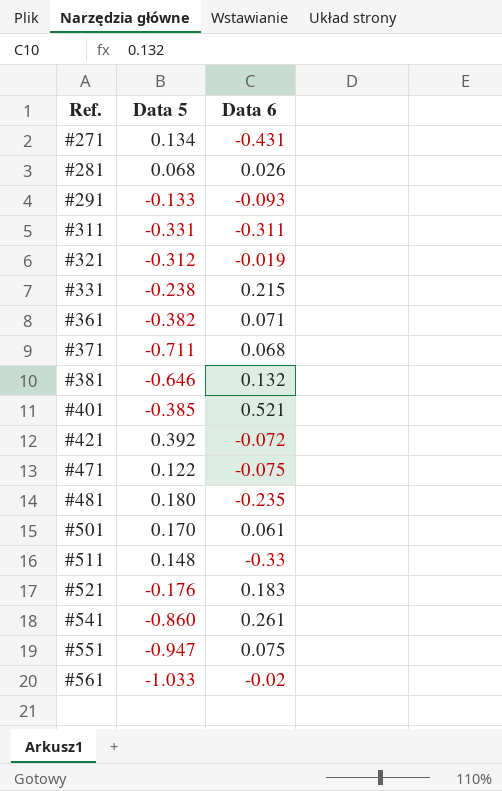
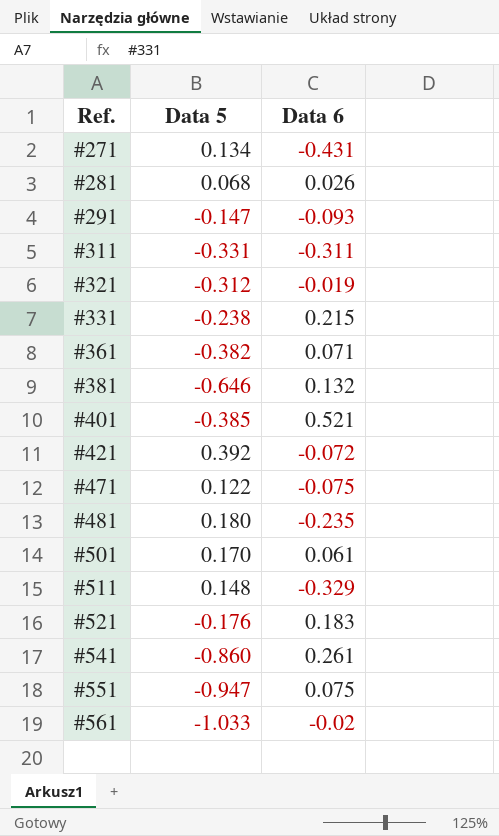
row #371: -0.711 | 0.068 -> none
#291 | Data 5: -0.133 -> -0.147
#511 | Data 6: -0.33 -> -0.329

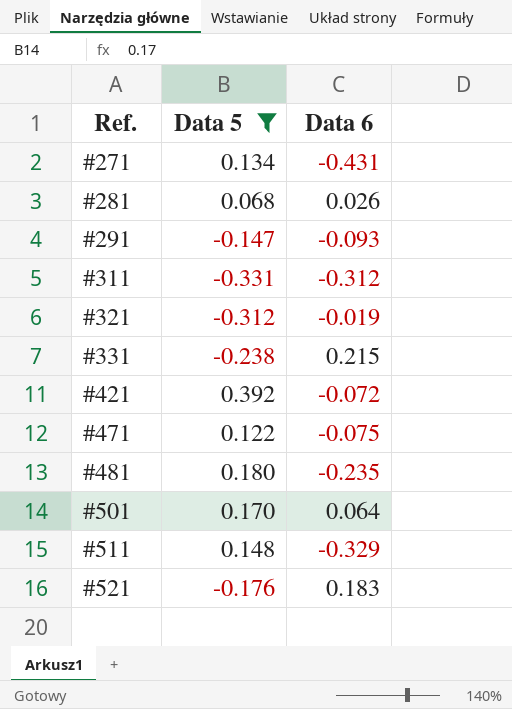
filter: none -> Data 5 >= -0.331
#311 | Data 6: -0.311 -> -0.312
#501 | Data 6: 0.061 -> 0.064

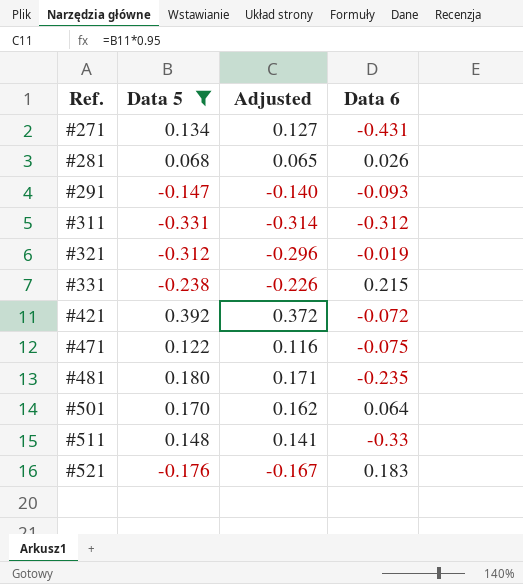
column Adjusted | formula: none -> [Data 5] * 0.95
#511 | Data 6: -0.329 -> -0.33

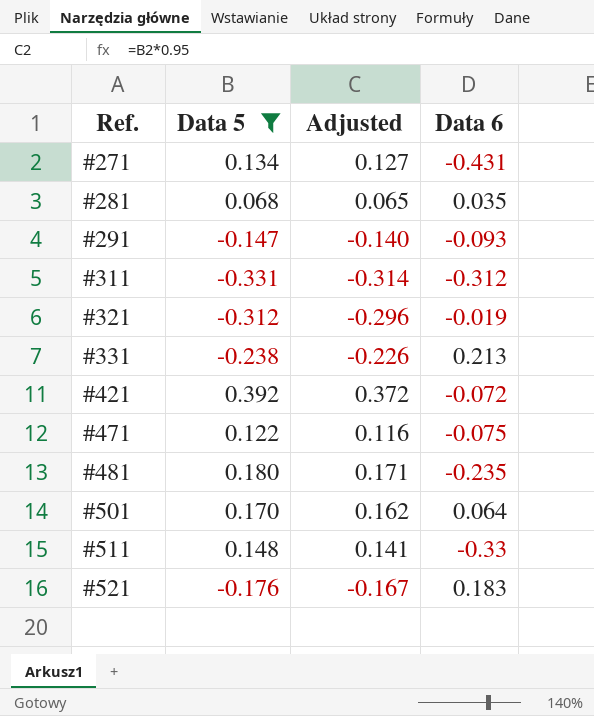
#281 | Data 6: 0.026 -> 0.035
#331 | Data 6: 0.215 -> 0.213

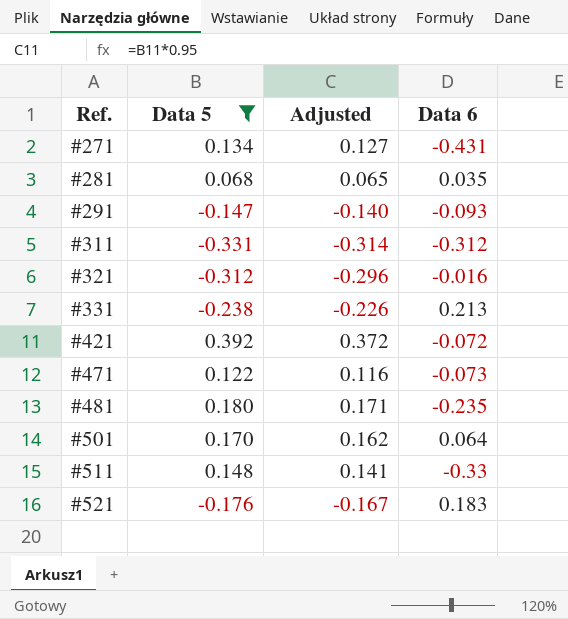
#321 | Data 6: -0.019 -> -0.016
#471 | Data 6: -0.075 -> -0.073

